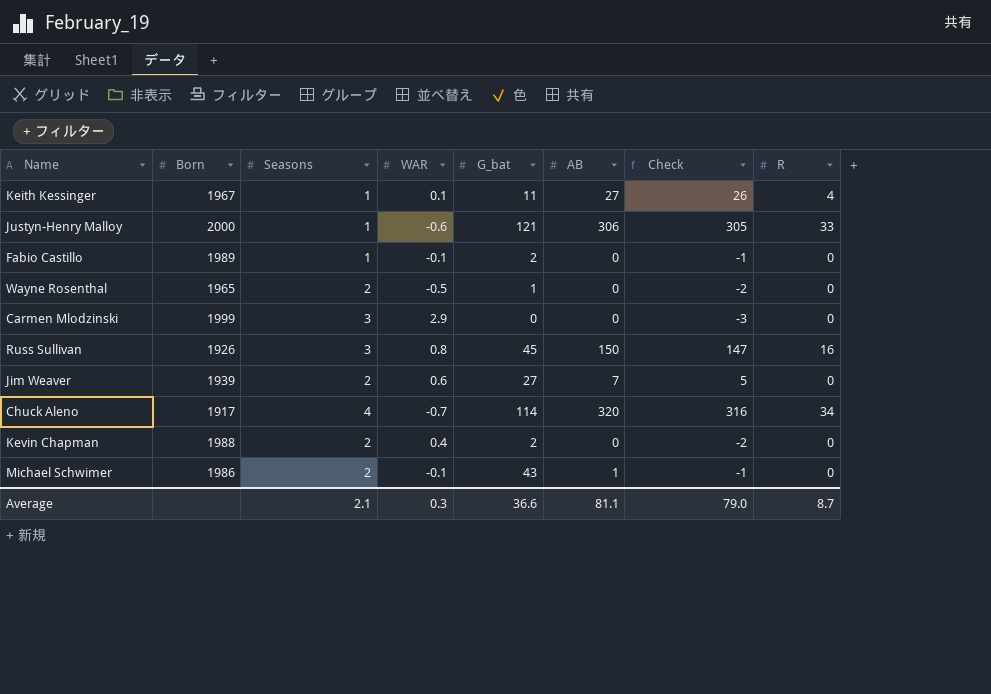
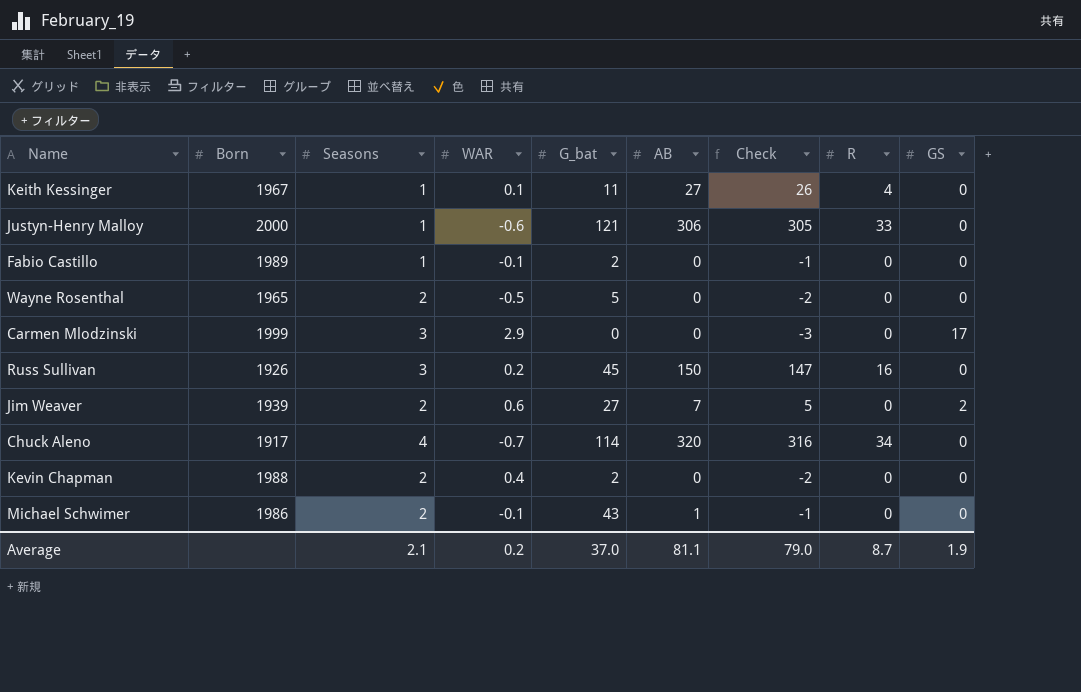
column GS | position: none -> 9
Wayne Rosenthal | G_bat: 1 -> 5
Russ Sullivan | WAR: 0.8 -> 0.2
Average | WAR: 0.3 -> 0.2
Average | G_bat: 36.6 -> 37.0

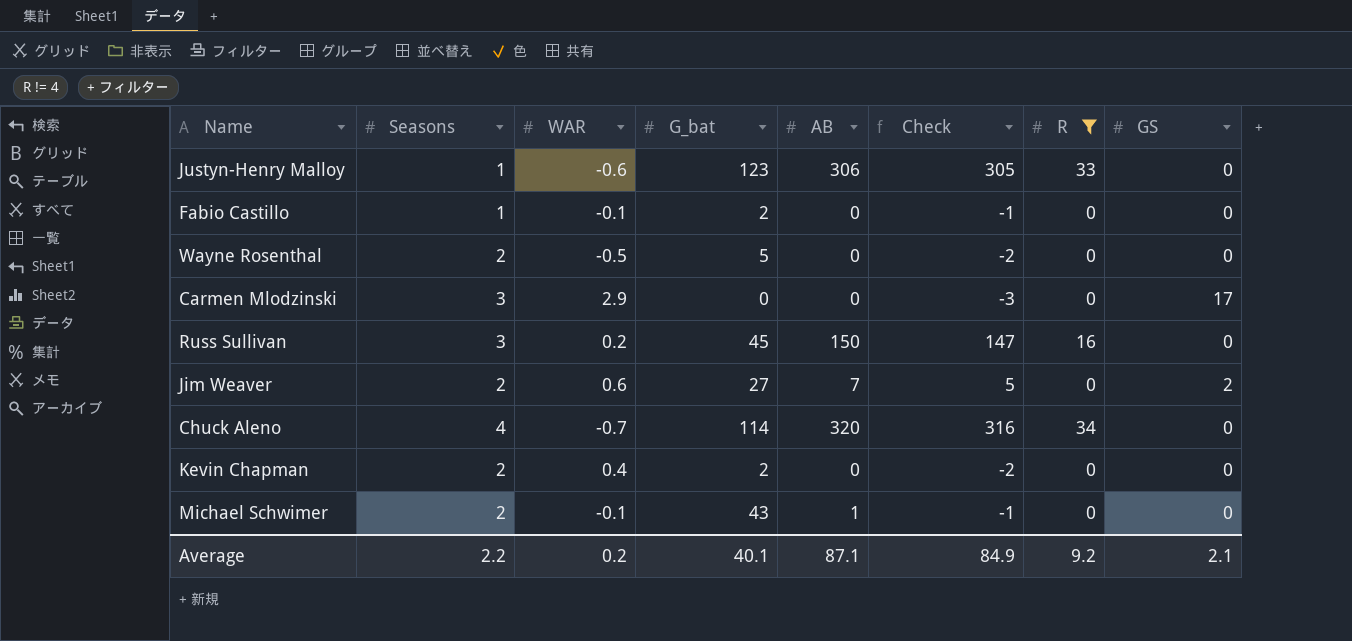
filter: none -> R != 4
column Born | position: 2 -> none
Justyn-Henry Malloy | G_bat: 121 -> 123
Average | Seasons: 2.1 -> 2.2
Average | G_bat: 37.0 -> 40.1
Average | AB: 81.1 -> 87.1
Average | Check: 79.0 -> 84.9
Average | R: 8.7 -> 9.2
Average | GS: 1.9 -> 2.1

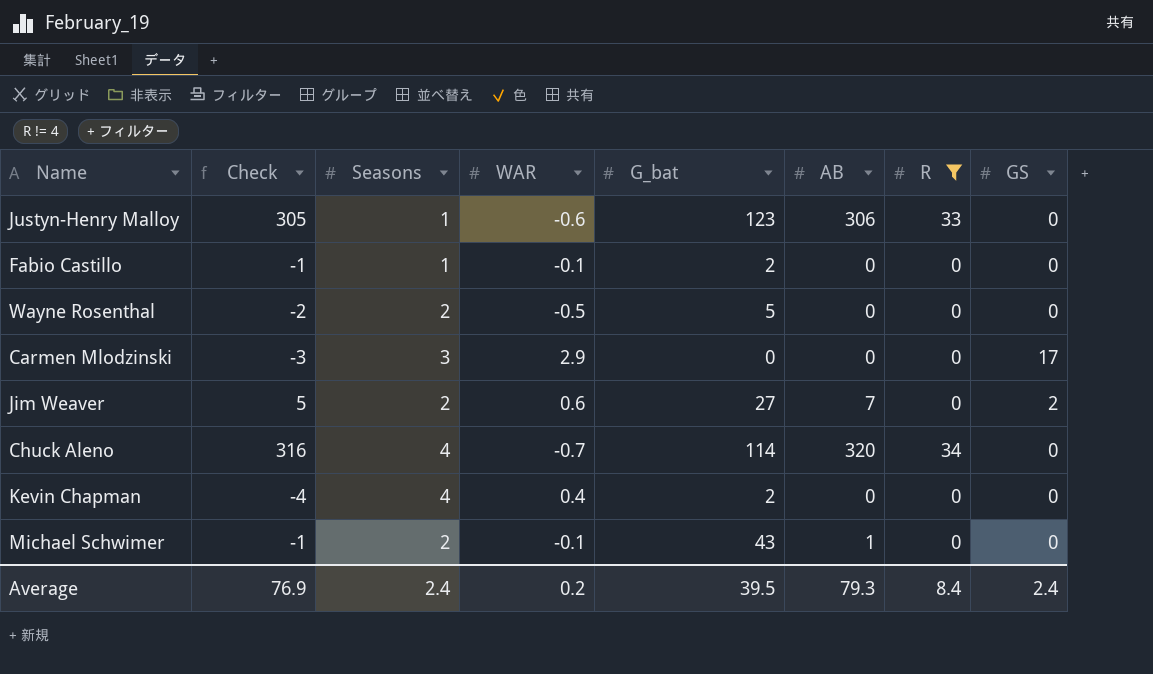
column Check | position: 6 -> 2
row Russ Sullivan: 3 | 0.2 | 45 | 150 | 147 | 16 | 0 -> none
Kevin Chapman | Check: -2 -> -4
Kevin Chapman | Seasons: 2 -> 4
Average | Check: 84.9 -> 76.9
Average | Seasons: 2.2 -> 2.4
Average | G_bat: 40.1 -> 39.5
Average | AB: 87.1 -> 79.3
Average | R: 9.2 -> 8.4
Average | GS: 2.1 -> 2.4

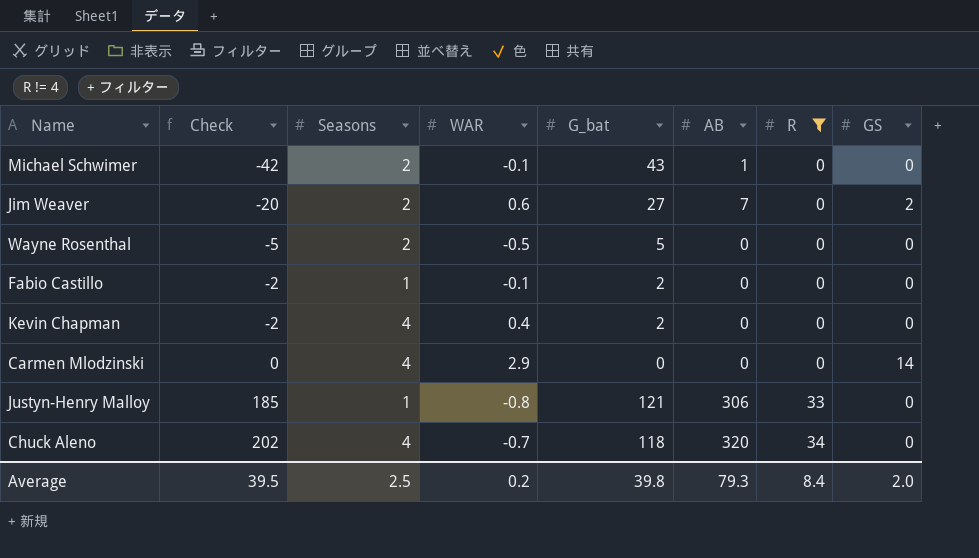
row order: none -> Check ascending
column Check | formula: [AB] - [Seasons] -> [AB] - [G_bat]
Carmen Mlodzinski | Seasons: 3 -> 4
Carmen Mlodzinski | GS: 17 -> 14
Justyn-Henry Malloy | WAR: -0.6 -> -0.8
Justyn-Henry Malloy | G_bat: 123 -> 121
Chuck Aleno | G_bat: 114 -> 118
Average | Check: 76.9 -> 39.5
Average | Seasons: 2.4 -> 2.5
Average | G_bat: 39.5 -> 39.8
Average | GS: 2.4 -> 2.0

